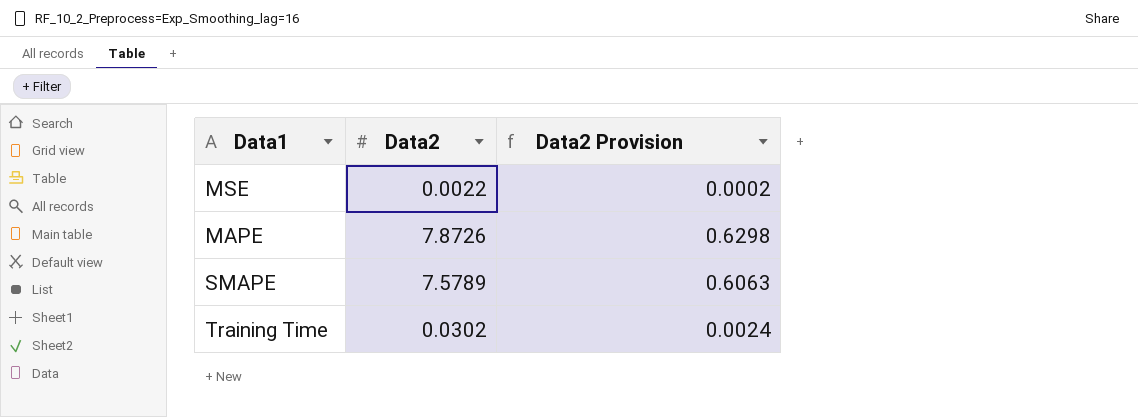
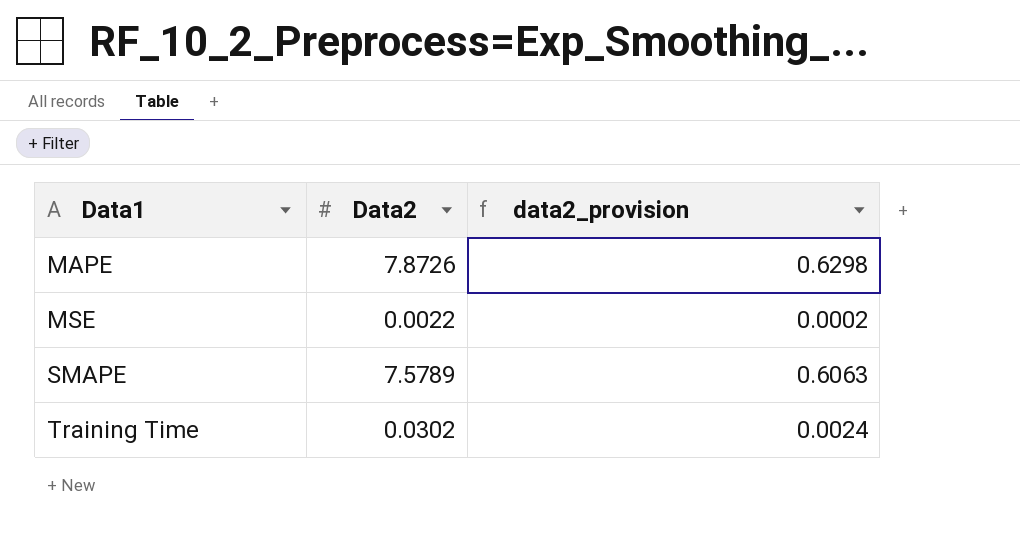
row order: none -> Data1 ascending
column name: Data2 Provision -> data2_provision

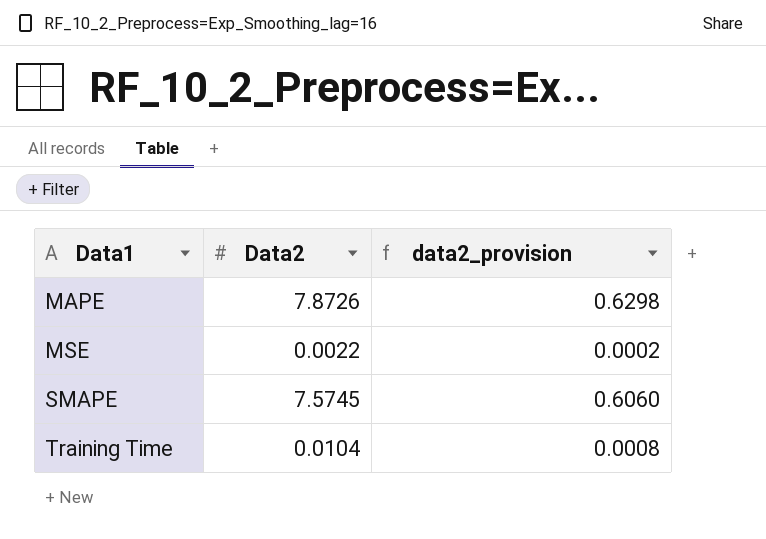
SMAPE | Data2: 7.5789 -> 7.5745
SMAPE | data2_provision: 0.6063 -> 0.6060
Training Time | Data2: 0.0302 -> 0.0104
Training Time | data2_provision: 0.0024 -> 0.0008

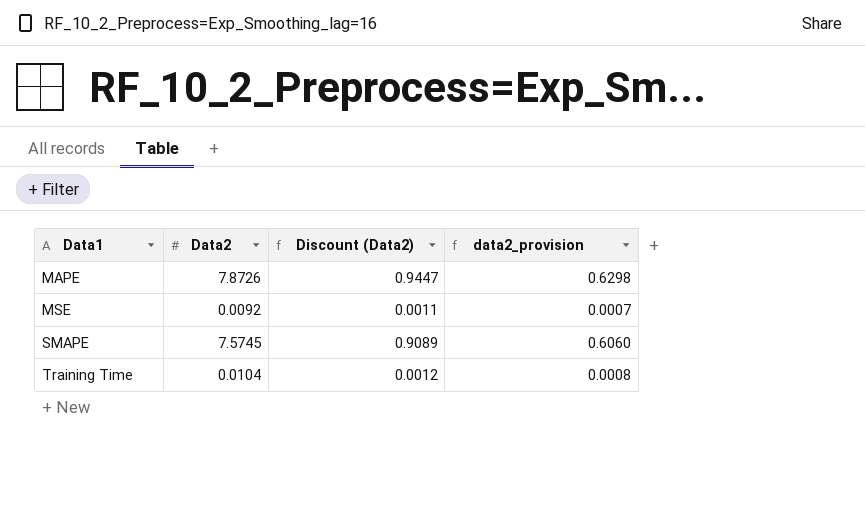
column Discount (Data2) | formula: none -> [Data2] * 0.12
MSE | Data2: 0.0022 -> 0.0092
MSE | data2_provision: 0.0002 -> 0.0007

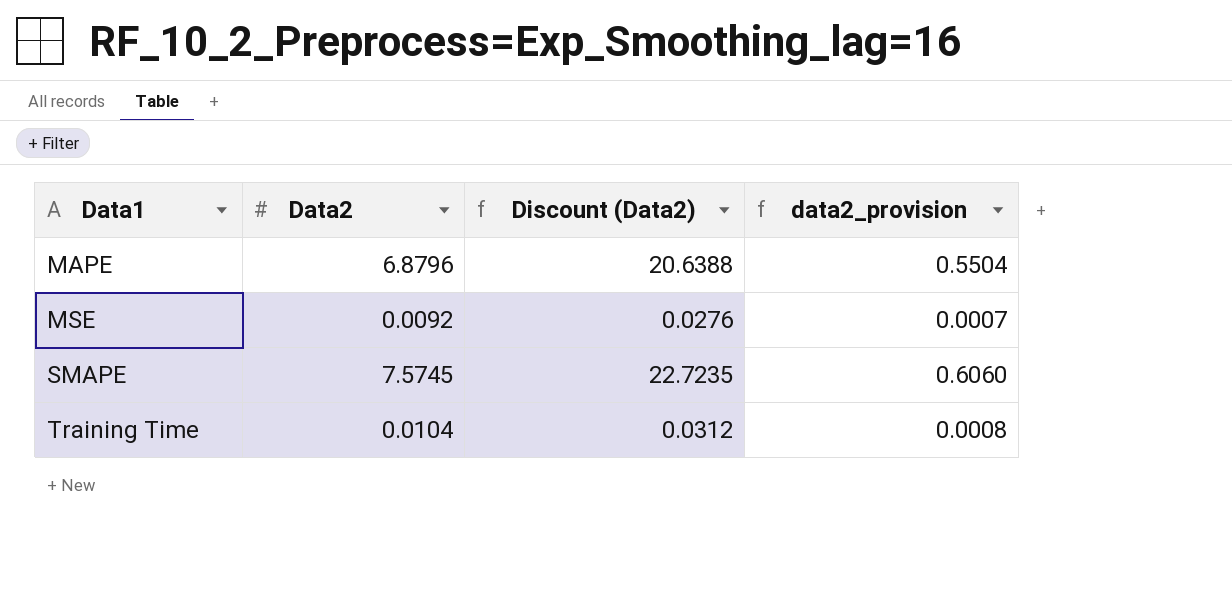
column Discount (Data2) | formula: [Data2] * 0.12 -> [Data2] * 3
MAPE | Data2: 7.8726 -> 6.8796
MAPE | data2_provision: 0.6298 -> 0.5504

